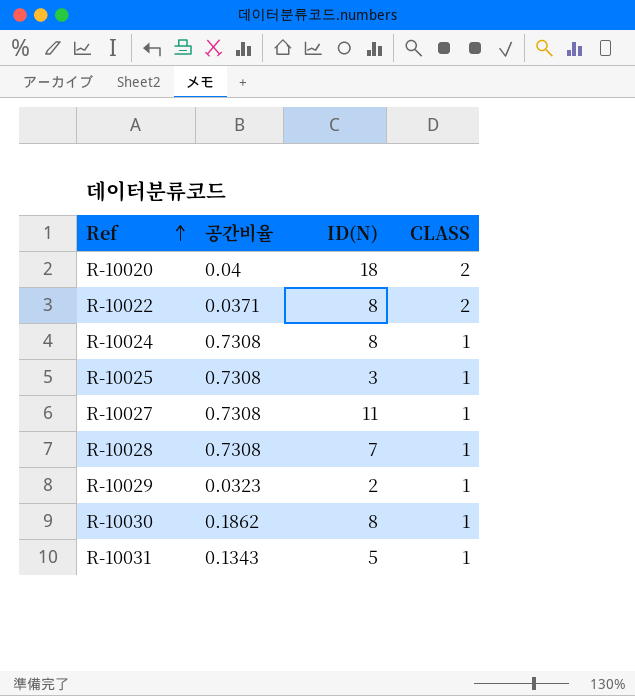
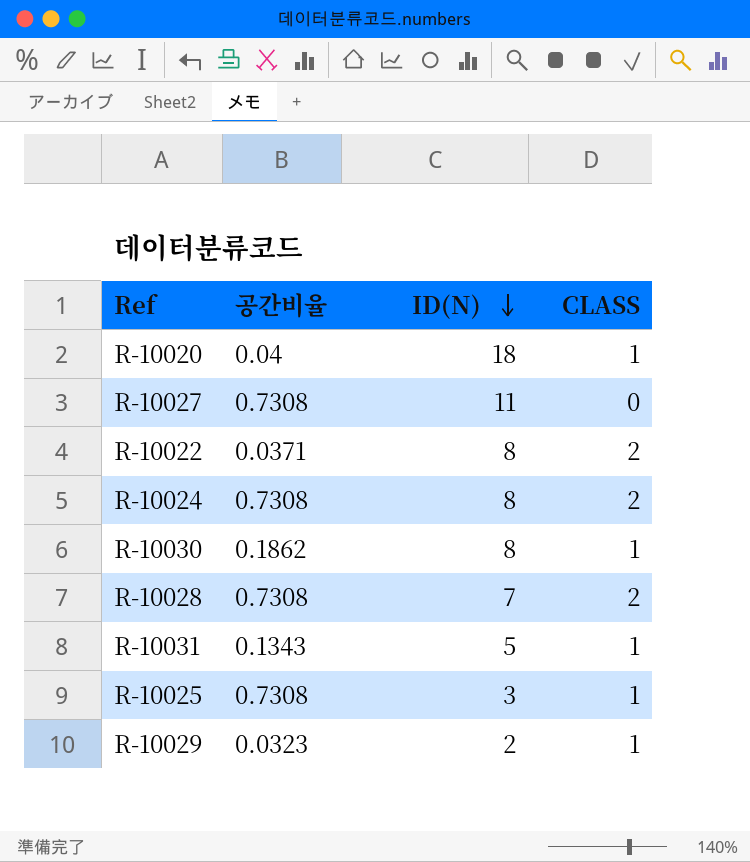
row order: Ref ascending -> ID(N) descending
R-10020 | CLASS: 2 -> 1
R-10027 | CLASS: 1 -> 0
R-10024 | CLASS: 1 -> 2
R-10028 | CLASS: 1 -> 2

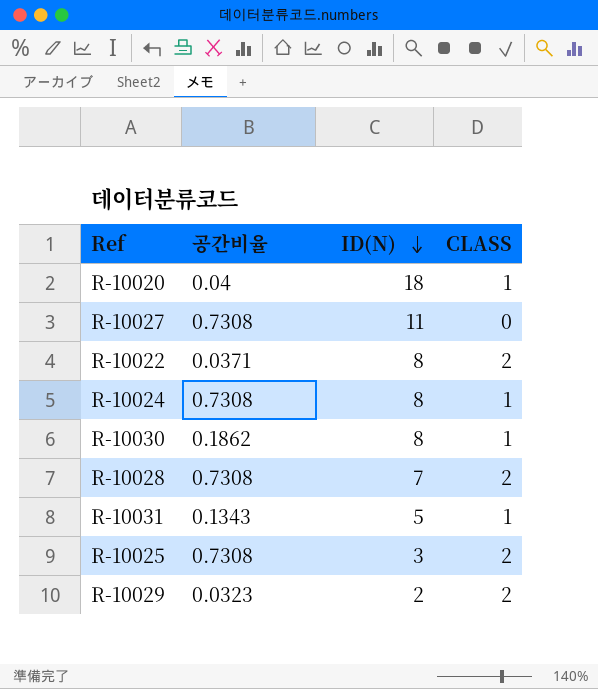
R-10024 | CLASS: 2 -> 1
R-10025 | CLASS: 1 -> 2
R-10029 | CLASS: 1 -> 2

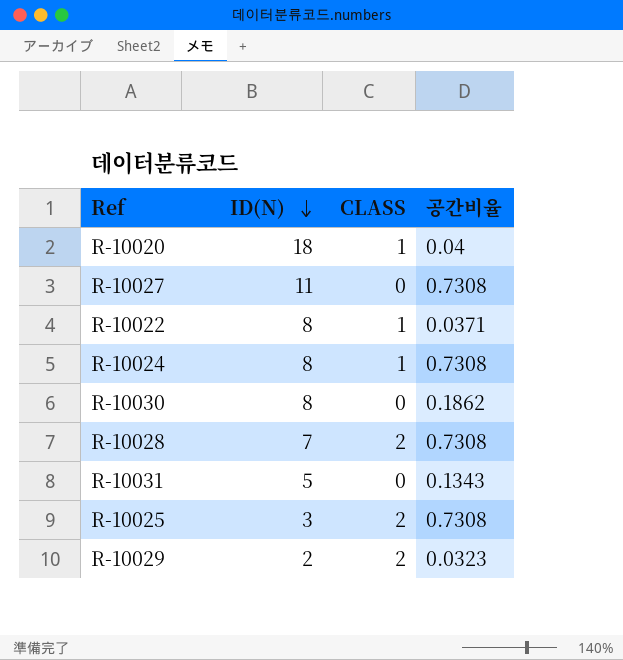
column 공간비율 | position: 2 -> 4
R-10022 | CLASS: 2 -> 1
R-10030 | CLASS: 1 -> 0
R-10031 | CLASS: 1 -> 0

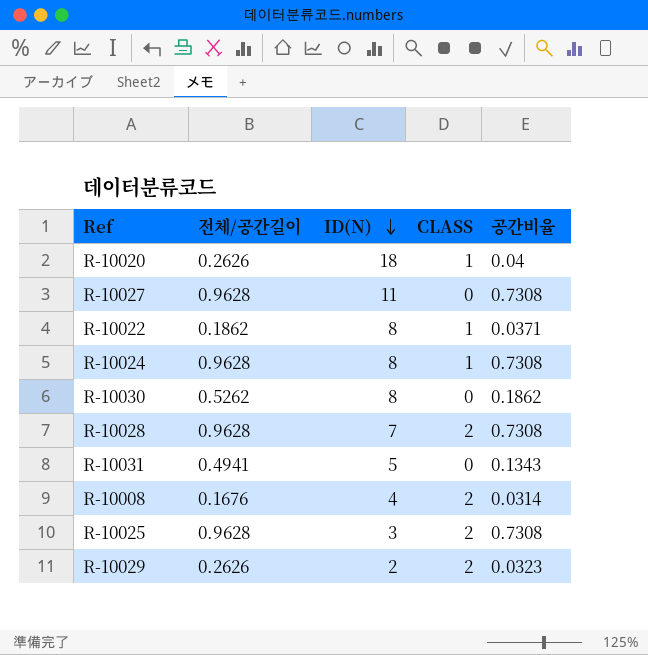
column 전체/공간길이 | position: none -> 2
row R-10008: none -> 0.1676 | 4 | 2 | 0.0314

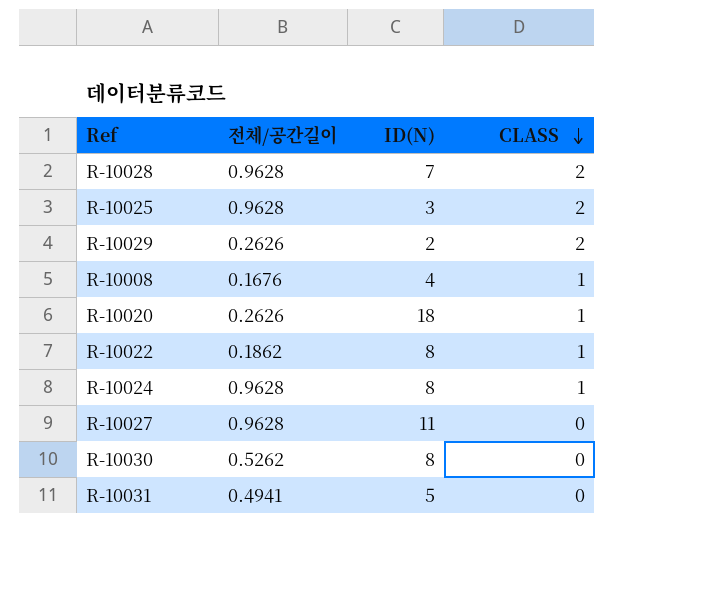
row order: ID(N) descending -> CLASS descending
column 공간비율 | position: 5 -> none
R-10008 | CLASS: 2 -> 1

